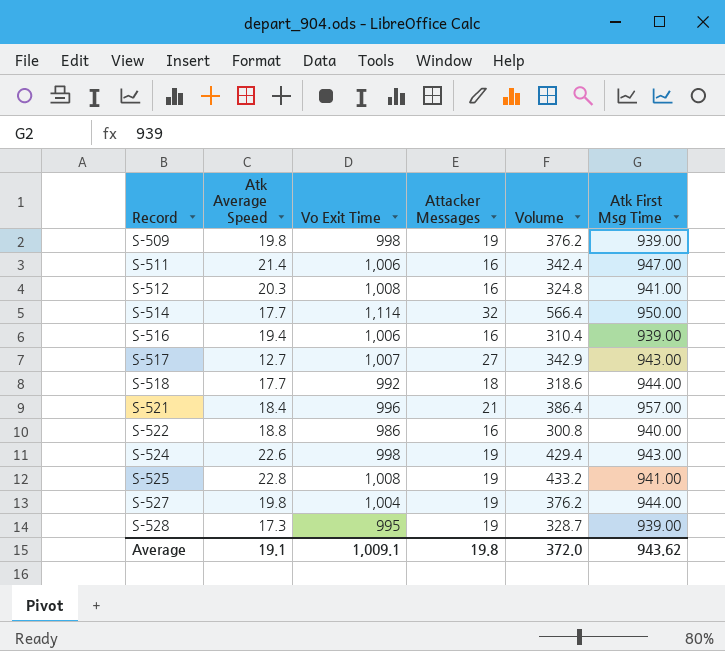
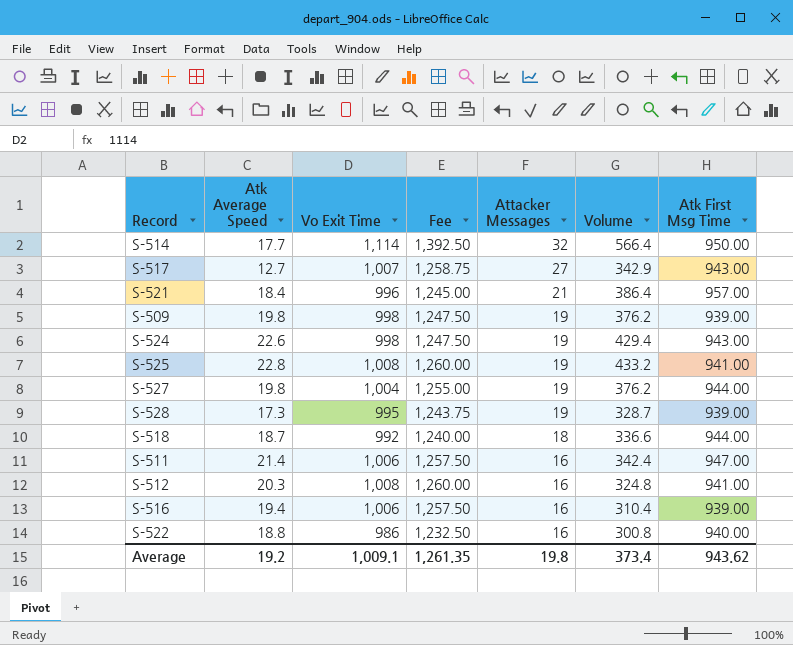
row order: Record ascending -> Attacker Messages descending
column Fee | formula: none -> [Vo Exit Time] * 1.25
S-518 | Atk Average Speed: 17.7 -> 18.7
S-518 | Volume: 318.6 -> 336.6
Average | Atk Average Speed: 19.1 -> 19.2
Average | Volume: 372.0 -> 373.4

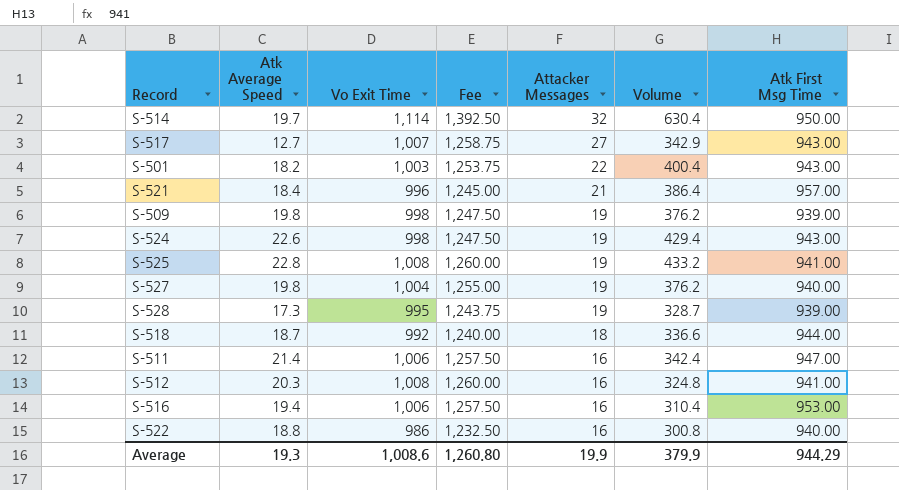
S-514 | Atk Average Speed: 17.7 -> 19.7
S-514 | Volume: 566.4 -> 630.4
row S-501: none -> 18.2 | 1,003 | 1,253.75 | 22 | 400.4 | 943.00
S-527 | Atk First Msg Time: 944.00 -> 940.00
S-516 | Atk First Msg Time: 939.00 -> 953.00
Average | Atk Average Speed: 19.2 -> 19.3
Average | Vo Exit Time: 1,009.1 -> 1,008.6
Average | Fee: 1,261.35 -> 1,260.80
Average | Attacker Messages: 19.8 -> 19.9
Average | Volume: 373.4 -> 379.9
Average | Atk First Msg Time: 943.62 -> 944.29

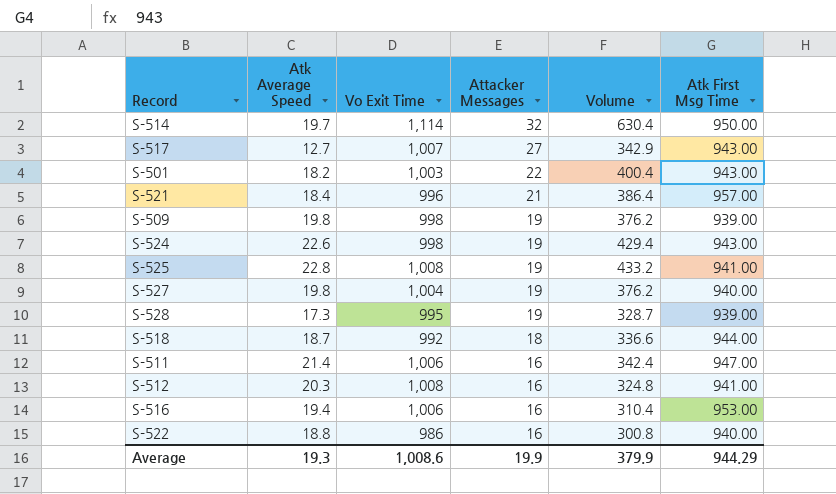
column Fee | formula: [Vo Exit Time] * 1.25 -> none

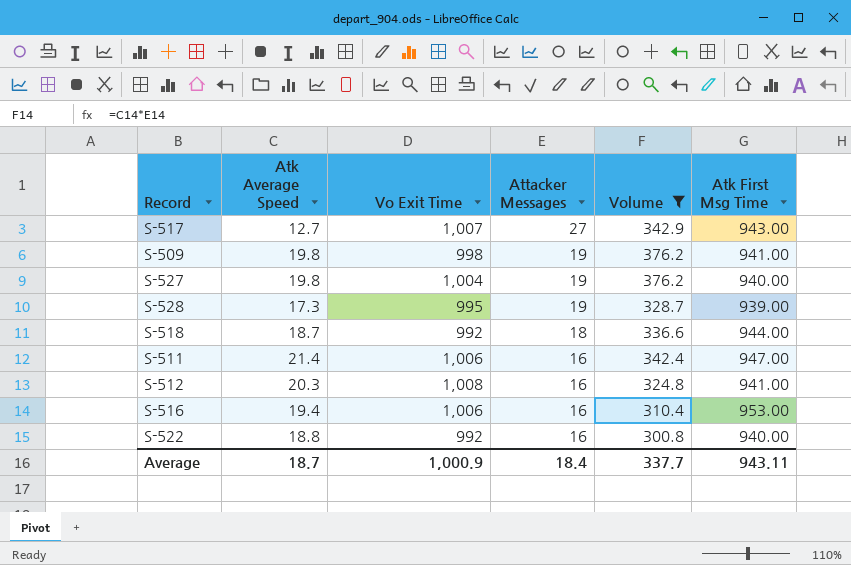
filter: none -> Volume <= 376.2
S-509 | Atk First Msg Time: 939.00 -> 941.00
S-522 | Vo Exit Time: 986 -> 992
Average | Atk Average Speed: 19.3 -> 18.7
Average | Vo Exit Time: 1,008.6 -> 1,000.9
Average | Attacker Messages: 19.9 -> 18.4
Average | Volume: 379.9 -> 337.7
Average | Atk First Msg Time: 944.29 -> 943.11

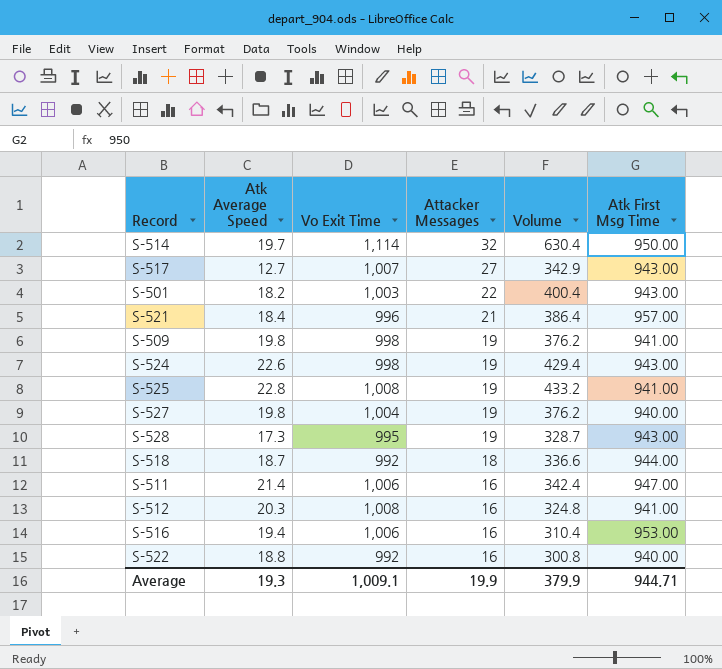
filter: Volume <= 376.2 -> none
S-528 | Atk First Msg Time: 939.00 -> 943.00
Average | Atk Average Speed: 18.7 -> 19.3
Average | Vo Exit Time: 1,000.9 -> 1,009.1
Average | Attacker Messages: 18.4 -> 19.9
Average | Volume: 337.7 -> 379.9
Average | Atk First Msg Time: 943.11 -> 944.71

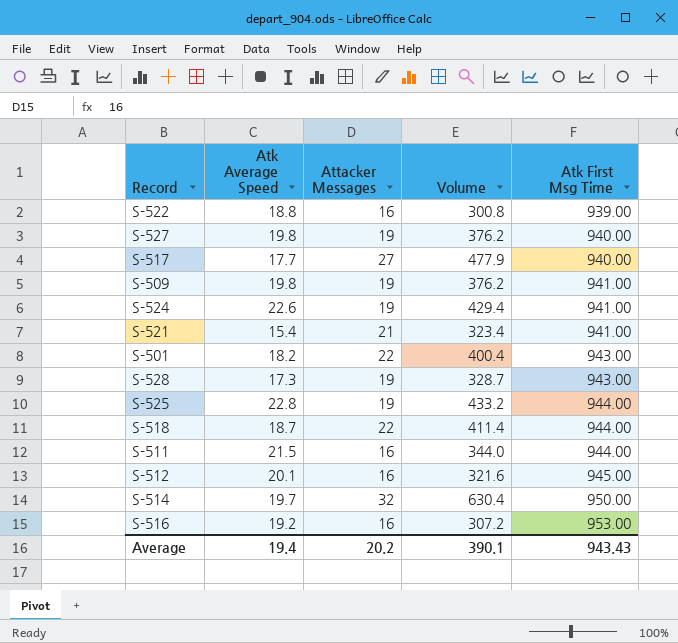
row order: Attacker Messages descending -> Atk First Msg Time ascending
column Vo Exit Time | position: 3 -> none
S-522 | Atk First Msg Time: 940.00 -> 939.00
S-517 | Atk Average Speed: 12.7 -> 17.7
S-517 | Volume: 342.9 -> 477.9
S-517 | Atk First Msg Time: 943.00 -> 940.00
S-524 | Atk First Msg Time: 943.00 -> 941.00
S-521 | Atk Average Speed: 18.4 -> 15.4
S-521 | Volume: 386.4 -> 323.4
S-521 | Atk First Msg Time: 957.00 -> 941.00
S-525 | Atk First Msg Time: 941.00 -> 944.00
S-518 | Attacker Messages: 18 -> 22
S-518 | Volume: 336.6 -> 411.4
S-511 | Atk Average Speed: 21.4 -> 21.5
S-511 | Volume: 342.4 -> 344.0
S-511 | Atk First Msg Time: 947.00 -> 944.00
S-512 | Atk Average Speed: 20.3 -> 20.1
S-512 | Volume: 324.8 -> 321.6
S-512 | Atk First Msg Time: 941.00 -> 945.00
S-516 | Atk Average Speed: 19.4 -> 19.2
S-516 | Volume: 310.4 -> 307.2
Average | Atk Average Speed: 19.3 -> 19.4
Average | Attacker Messages: 19.9 -> 20.2
Average | Volume: 379.9 -> 390.1
Average | Atk First Msg Time: 944.71 -> 943.43

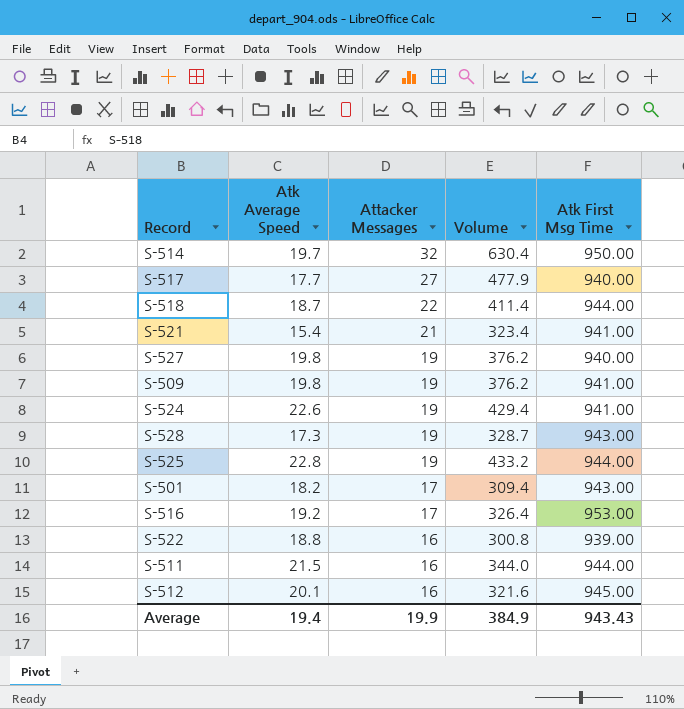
row order: Atk First Msg Time ascending -> Attacker Messages descending
S-501 | Attacker Messages: 22 -> 17
S-501 | Volume: 400.4 -> 309.4
S-516 | Attacker Messages: 16 -> 17
S-516 | Volume: 307.2 -> 326.4
Average | Attacker Messages: 20.2 -> 19.9
Average | Volume: 390.1 -> 384.9

